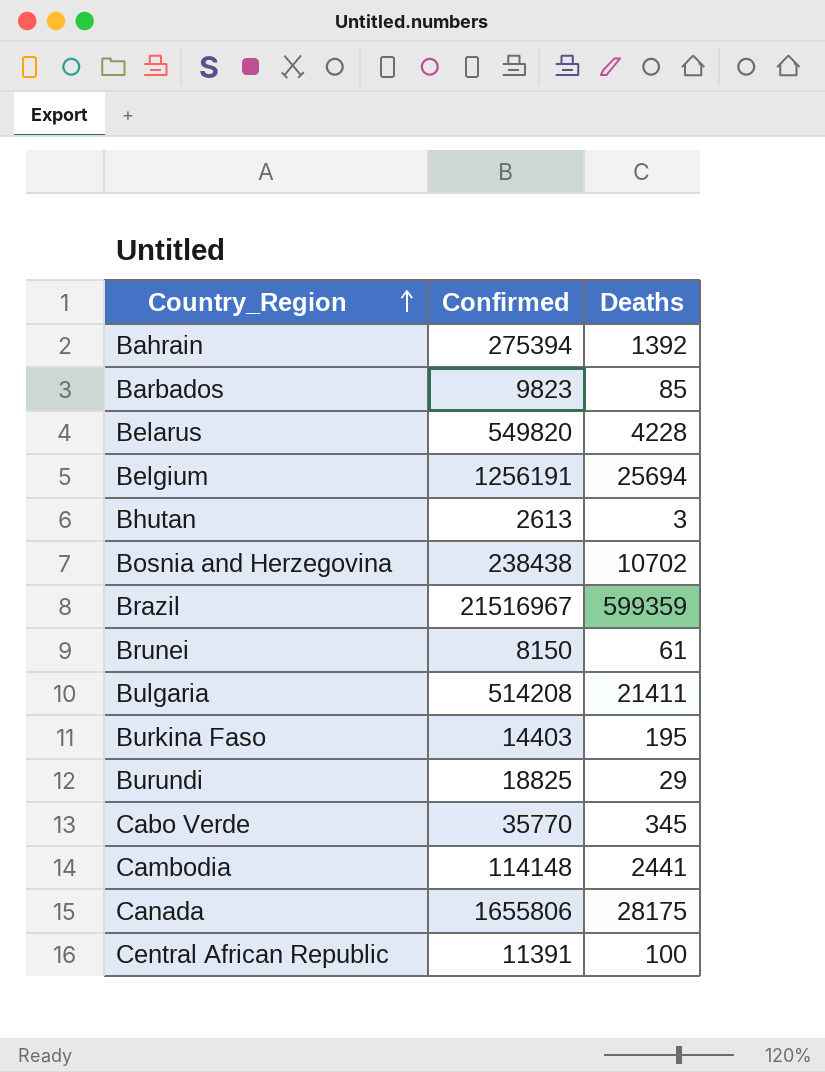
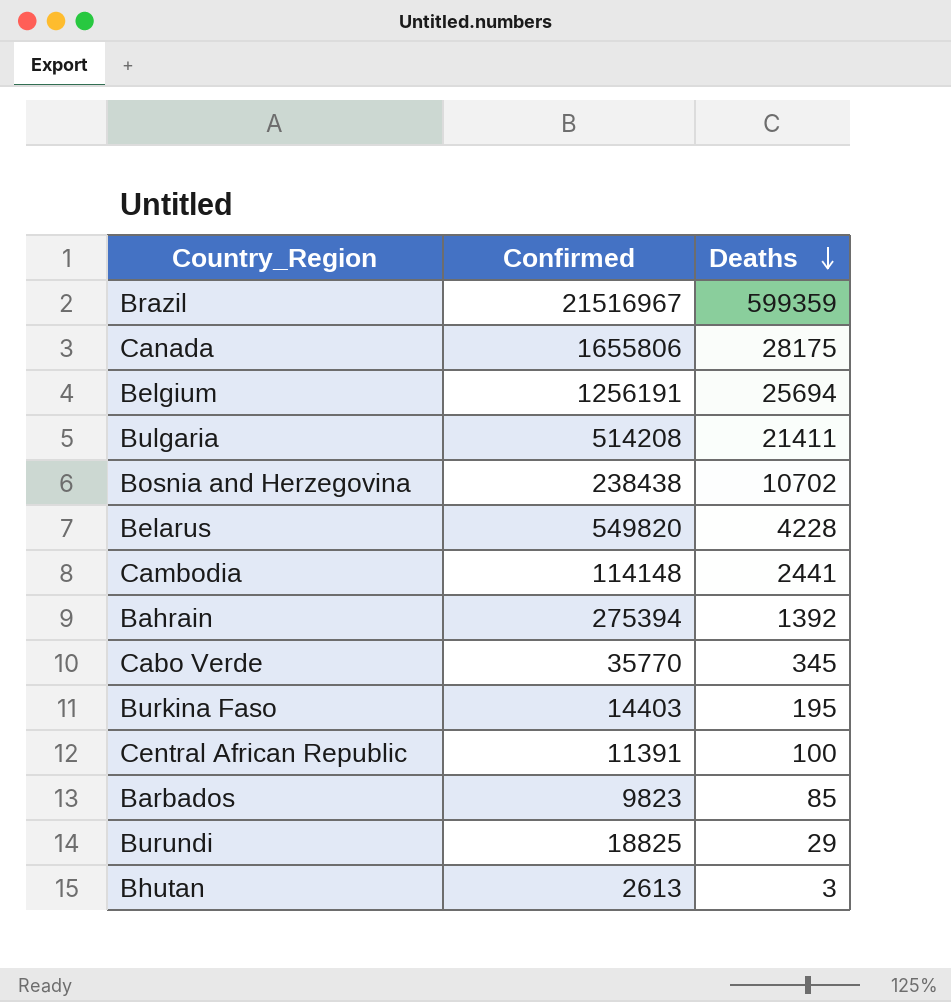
row order: Country_Region ascending -> Deaths descending
row Brunei: 8150 | 61 -> none

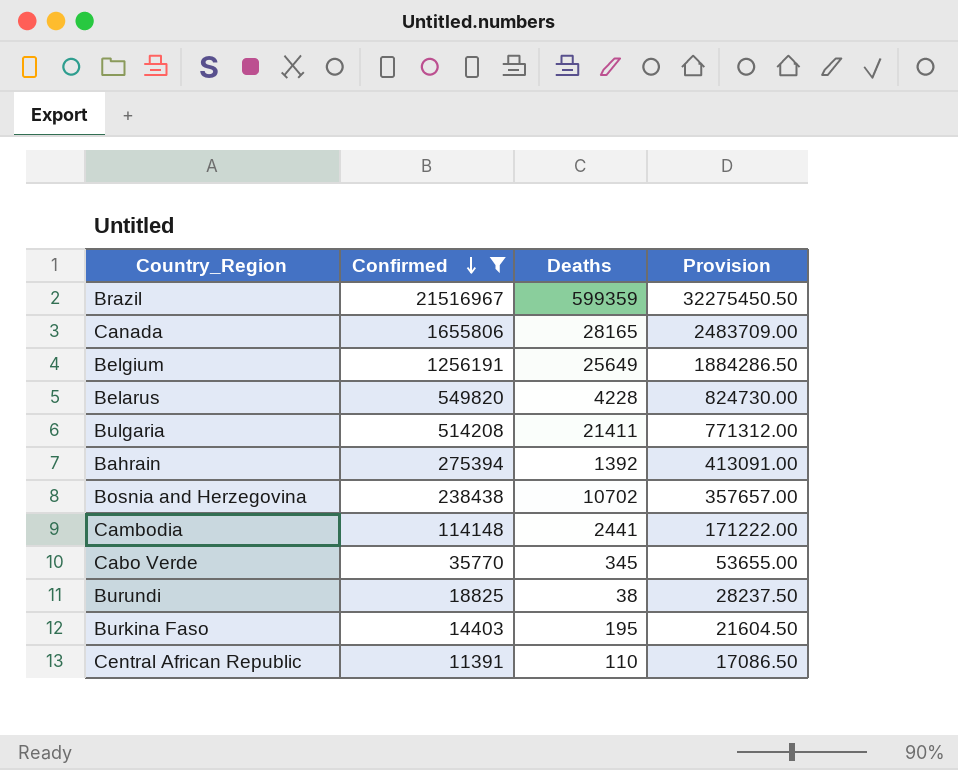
filter: none -> Confirmed >= 11391
row order: Deaths descending -> Confirmed descending
column Provision | formula: none -> [Confirmed] * 1.5
Canada | Deaths: 28175 -> 28165
Belgium | Deaths: 25694 -> 25649
Burundi | Deaths: 29 -> 38
Central African Republic | Deaths: 100 -> 110

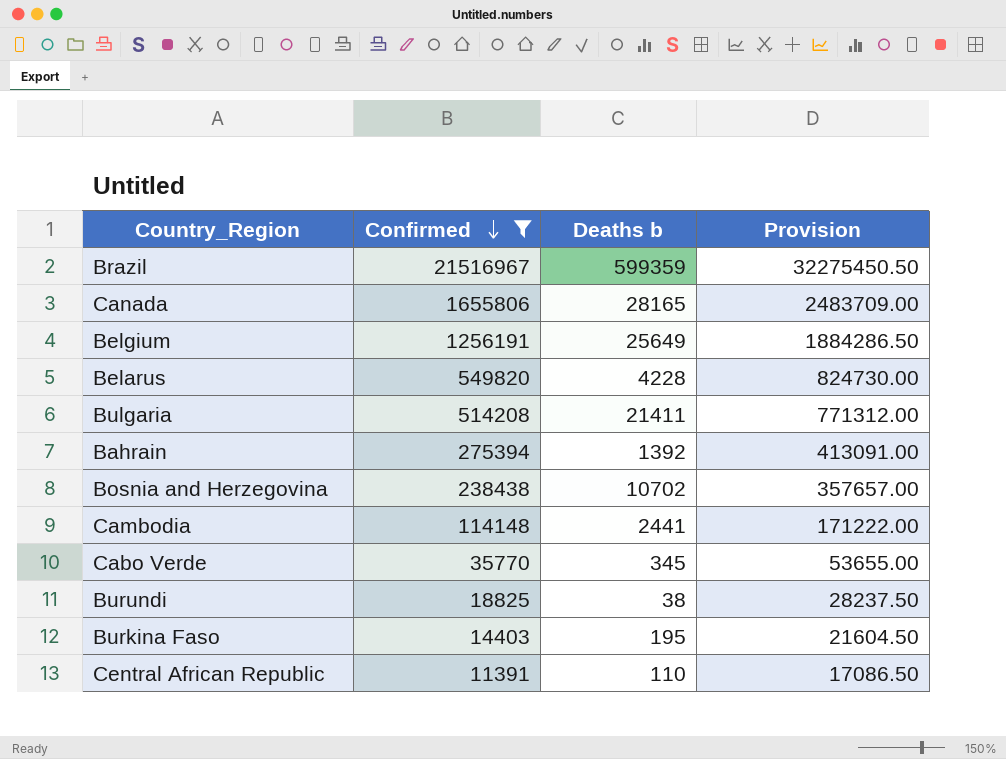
column name: Deaths -> Deaths b

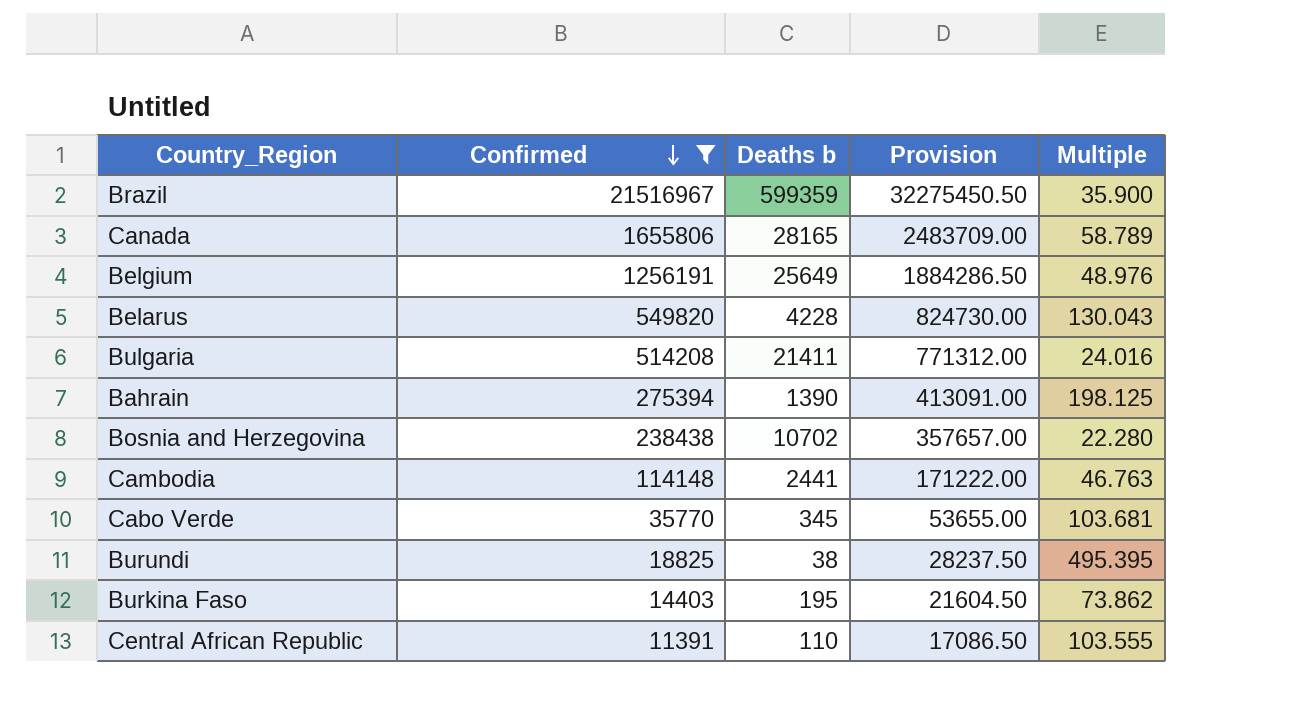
column Multiple | formula: none -> [Confirmed] / [Deaths b]
Bahrain | Deaths b: 1392 -> 1390

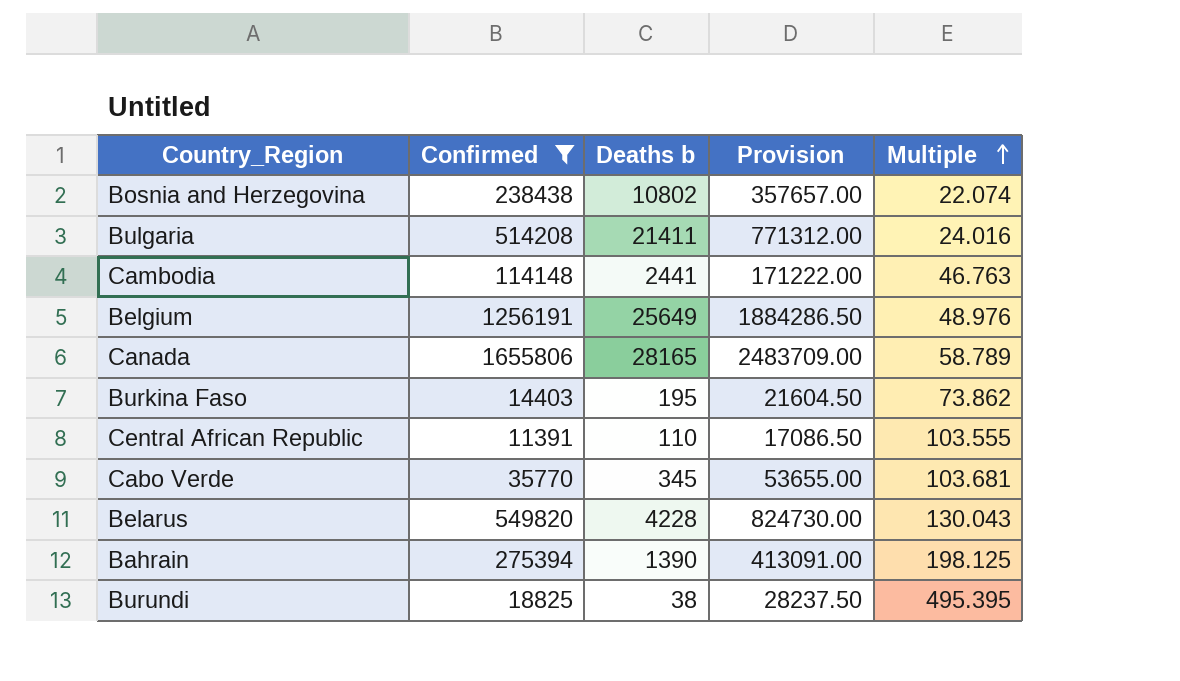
row order: Confirmed descending -> Multiple ascending
row Brazil: 21516967 | 599359 | 32275450.50 | 35.900 -> none
Bosnia and Herzegovina | Deaths b: 10702 -> 10802
Bosnia and Herzegovina | Multiple: 22.280 -> 22.074

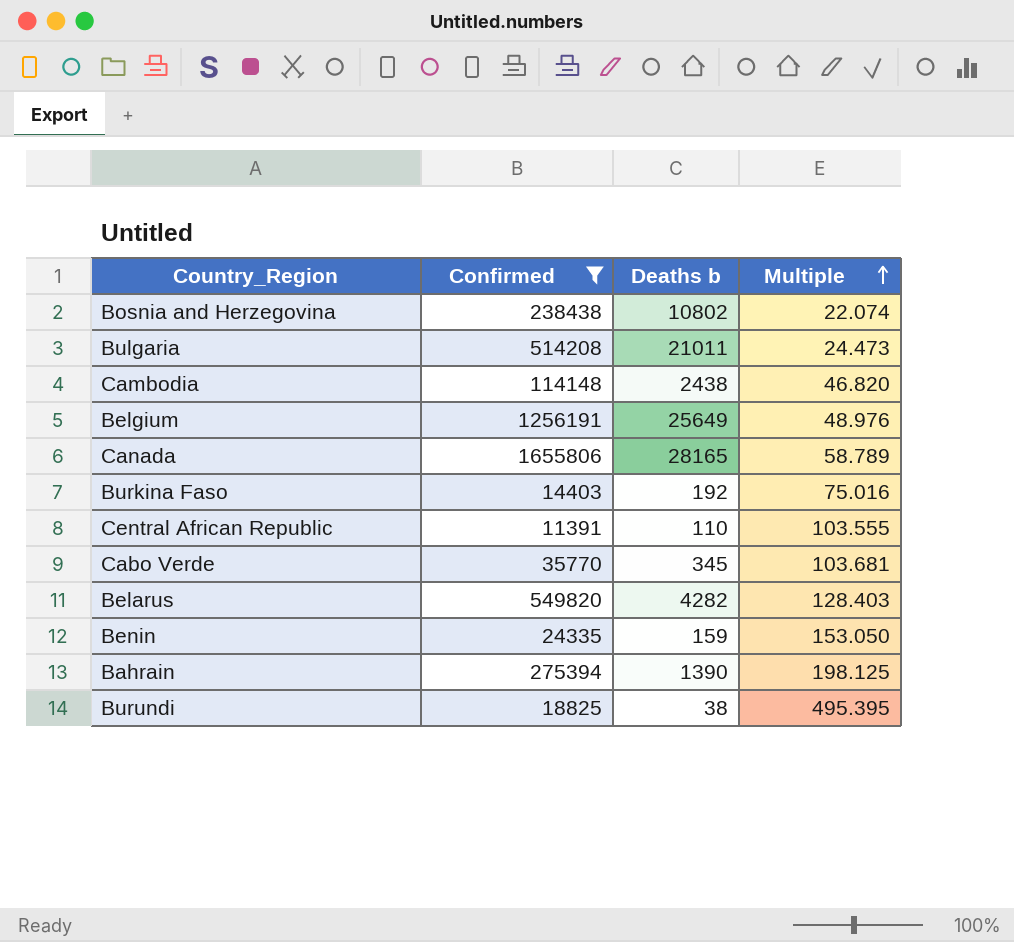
column Provision | formula: [Confirmed] * 1.5 -> none
Bulgaria | Deaths b: 21411 -> 21011
Bulgaria | Multiple: 24.016 -> 24.473
Cambodia | Deaths b: 2441 -> 2438
Cambodia | Multiple: 46.763 -> 46.820
Burkina Faso | Deaths b: 195 -> 192
Burkina Faso | Multiple: 73.862 -> 75.016
Belarus | Deaths b: 4228 -> 4282
Belarus | Multiple: 130.043 -> 128.403
row Benin: none -> 24335 | 159 | 153.050

